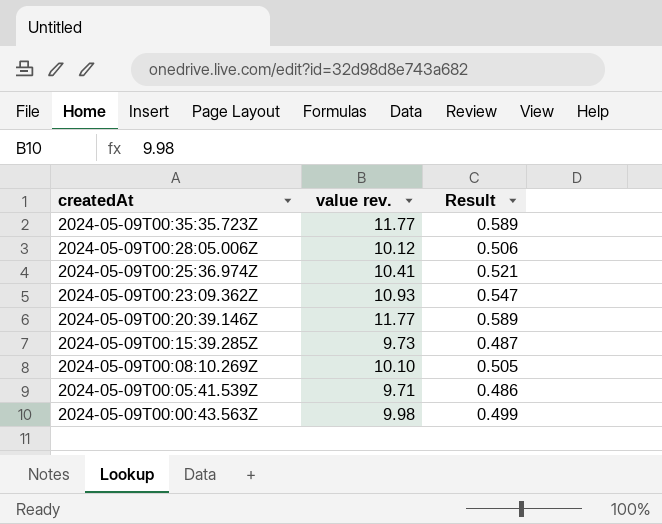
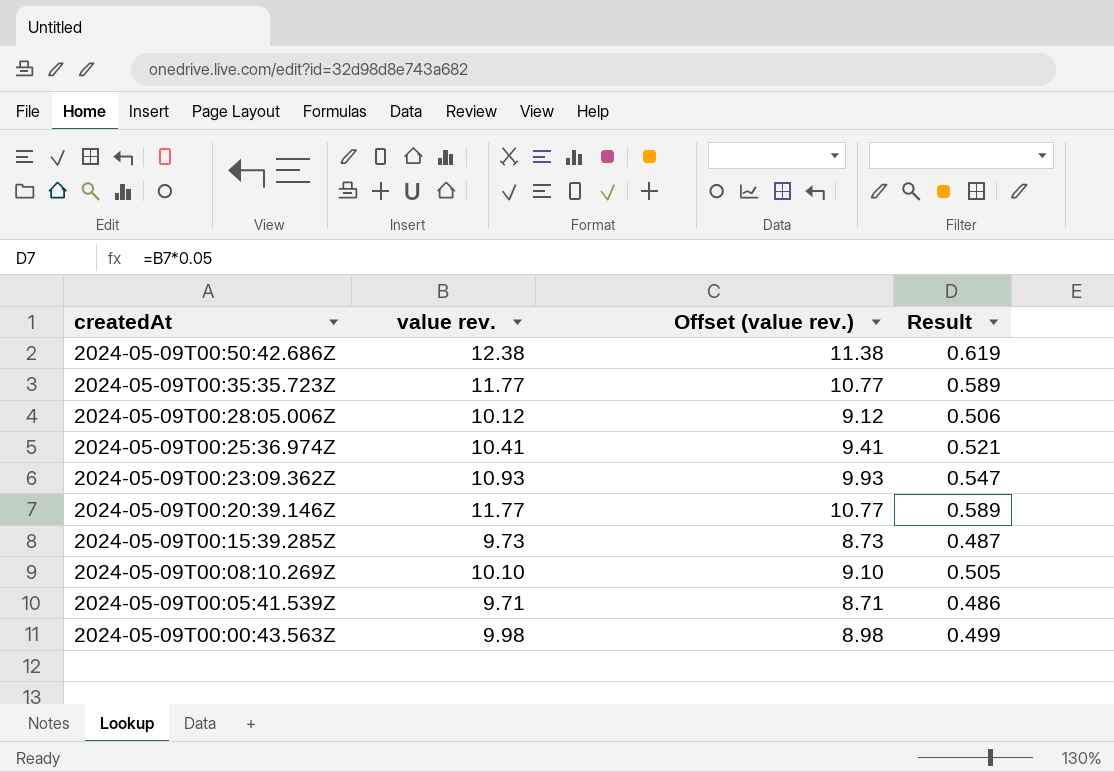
column Offset (value rev.) | formula: none -> [value rev.] - 1
row 2024-05-09T00:50:42.686Z: none -> 12.38 | 11.38 | 0.619

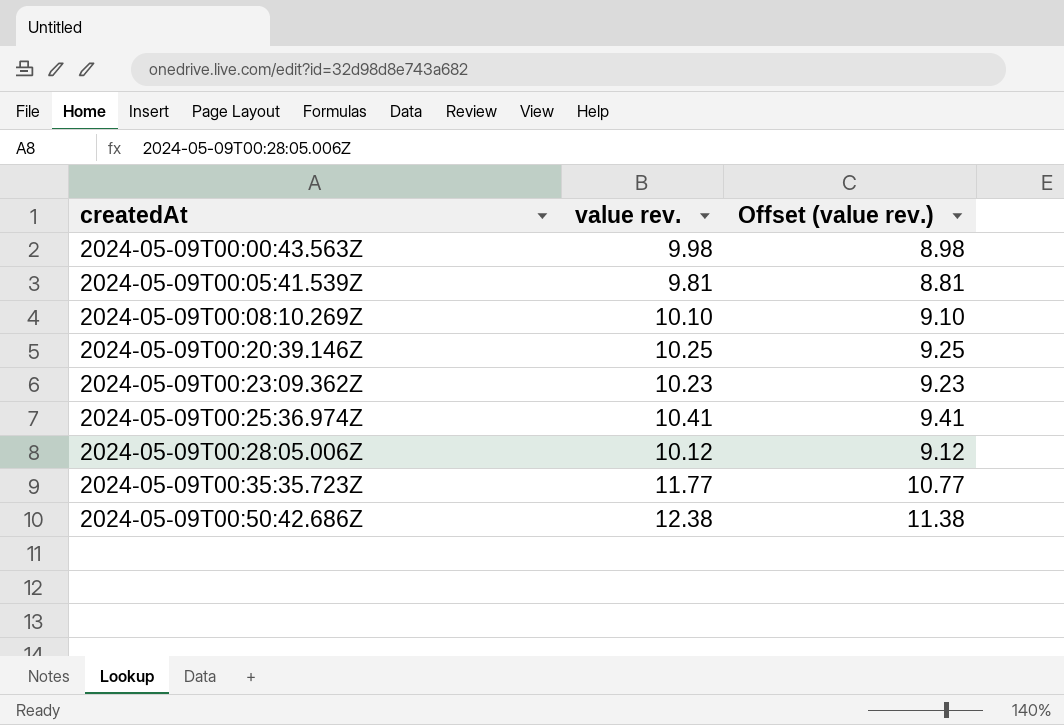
row order: createdAt descending -> createdAt ascending
column Result | formula: [value rev.] * 0.05 -> none
row 2024-05-09T00:15:39.285Z: 9.73 | 8.73 | 0.487 -> none
2024-05-09T00:05:41.539Z | value rev.: 9.71 -> 9.81
2024-05-09T00:05:41.539Z | Offset (value rev.): 8.71 -> 8.81
2024-05-09T00:20:39.146Z | value rev.: 11.77 -> 10.25
2024-05-09T00:20:39.146Z | Offset (value rev.): 10.77 -> 9.25
2024-05-09T00:23:09.362Z | value rev.: 10.93 -> 10.23
2024-05-09T00:23:09.362Z | Offset (value rev.): 9.93 -> 9.23

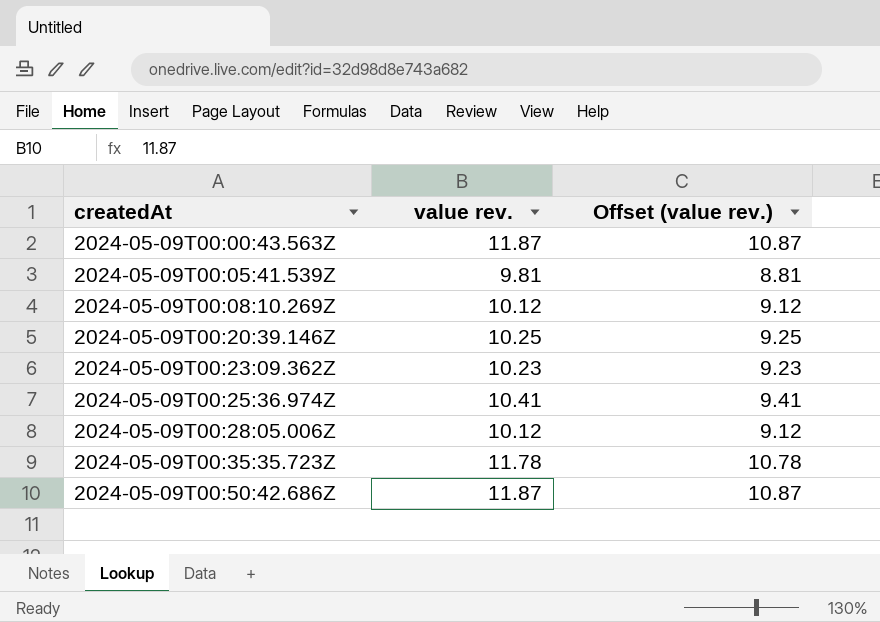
2024-05-09T00:00:43.563Z | value rev.: 9.98 -> 11.87
2024-05-09T00:00:43.563Z | Offset (value rev.): 8.98 -> 10.87
2024-05-09T00:08:10.269Z | value rev.: 10.10 -> 10.12
2024-05-09T00:08:10.269Z | Offset (value rev.): 9.10 -> 9.12
2024-05-09T00:35:35.723Z | value rev.: 11.77 -> 11.78
2024-05-09T00:35:35.723Z | Offset (value rev.): 10.77 -> 10.78
2024-05-09T00:50:42.686Z | value rev.: 12.38 -> 11.87
2024-05-09T00:50:42.686Z | Offset (value rev.): 11.38 -> 10.87

